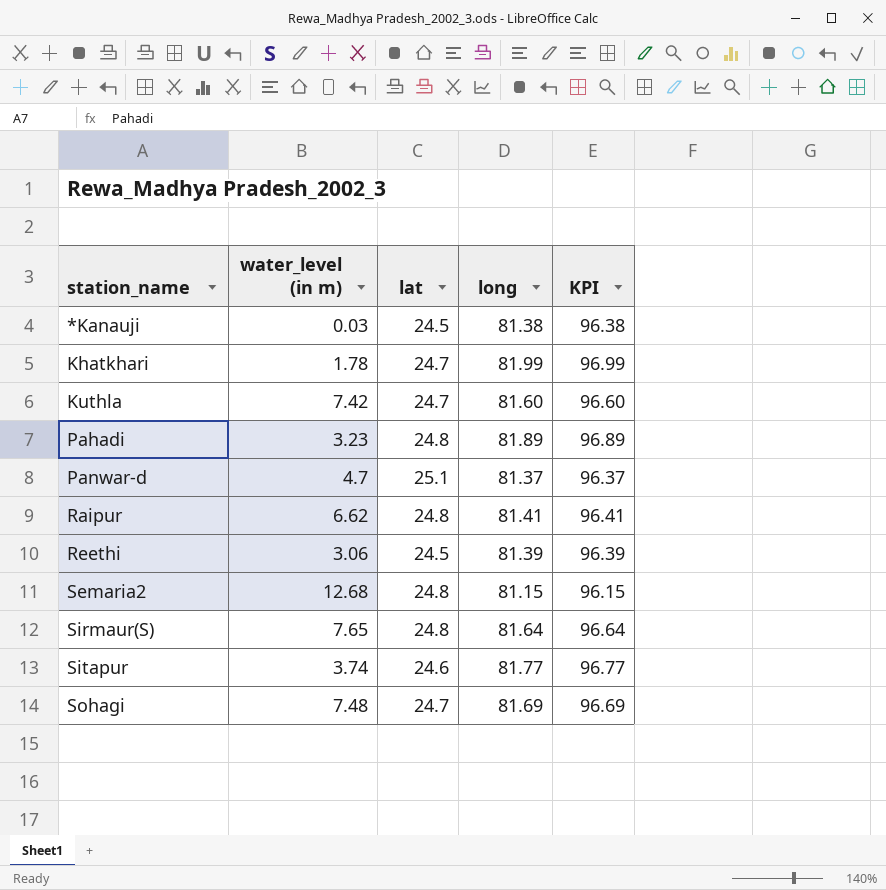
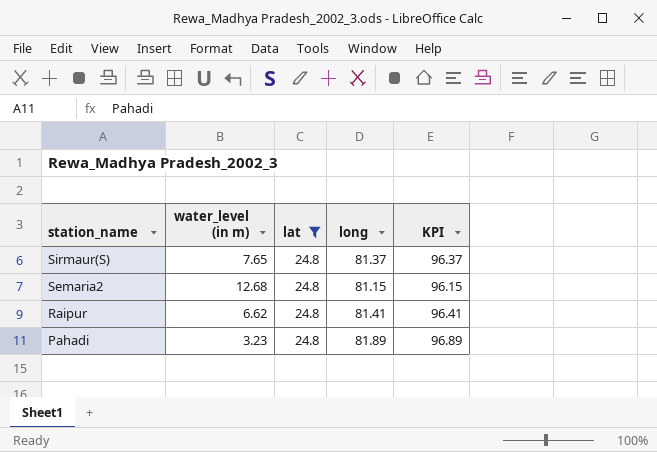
filter: none -> lat = 24.8
row order: station_name ascending -> station_name descending
Sirmaur(S) | long: 81.64 -> 81.37
Sirmaur(S) | KPI: 96.64 -> 96.37

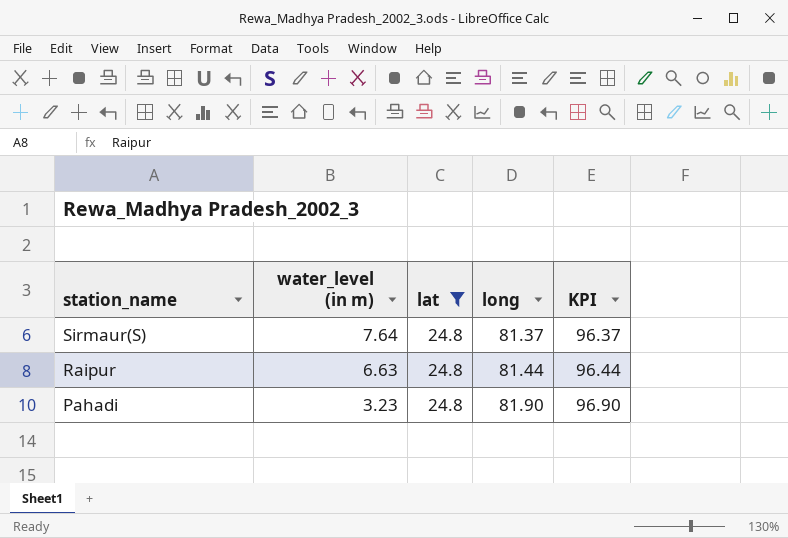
row Semaria2: 12.68 | 24.8 | 81.15 | 96.15 -> none
Sirmaur(S) | water_level (in m): 7.65 -> 7.64
Raipur | water_level (in m): 6.62 -> 6.63
Raipur | long: 81.41 -> 81.44
Raipur | KPI: 96.41 -> 96.44
Pahadi | long: 81.89 -> 81.90
Pahadi | KPI: 96.89 -> 96.90

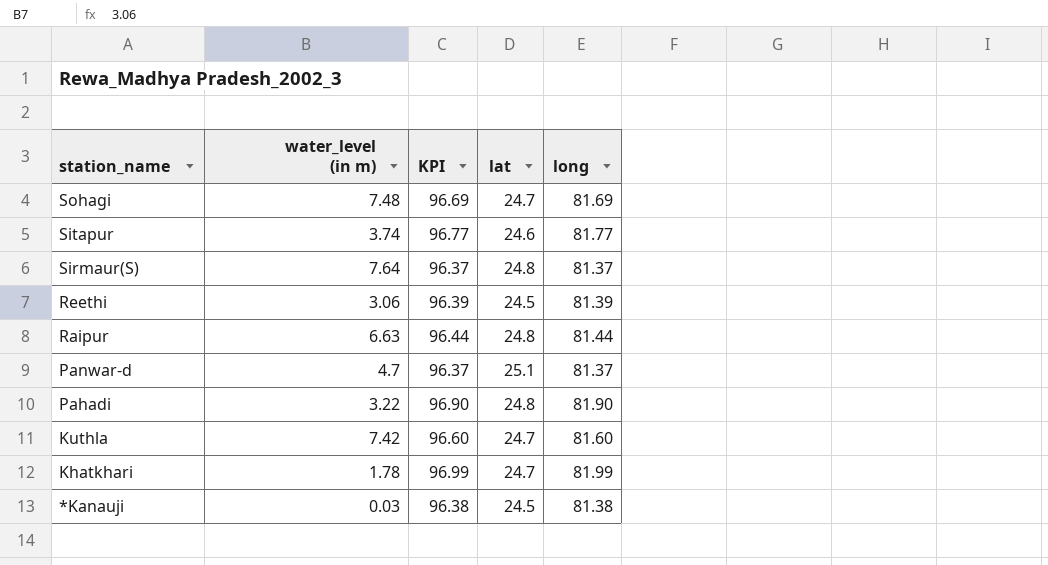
filter: lat = 24.8 -> none
column KPI | position: 5 -> 3
Pahadi | water_level (in m): 3.23 -> 3.22

